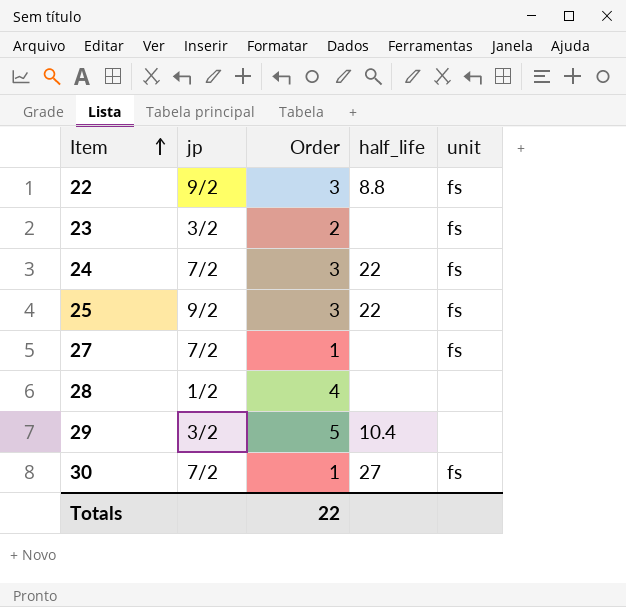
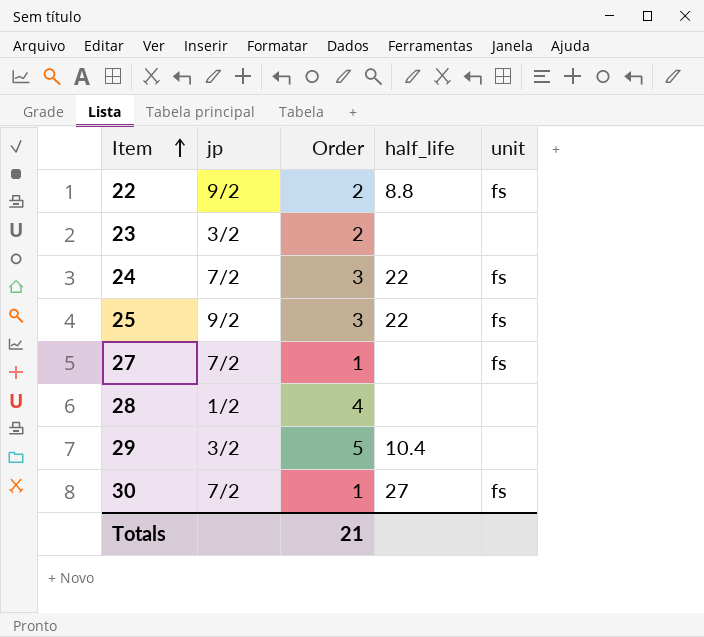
22 | Order: 3 -> 2
23 | unit: fs -> none
Totals | Order: 22 -> 21

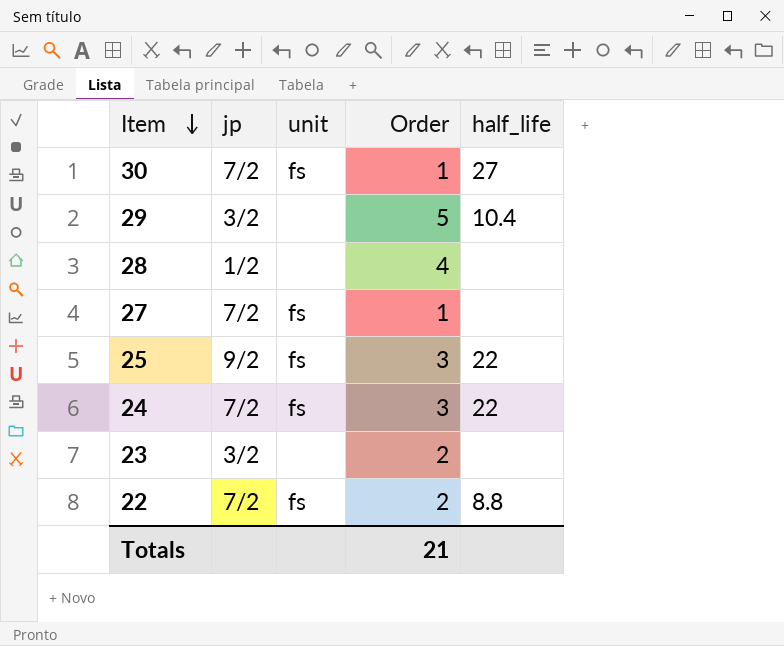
row order: Item ascending -> Item descending
column unit | position: 5 -> 3
22 | jp: 9/2 -> 7/2

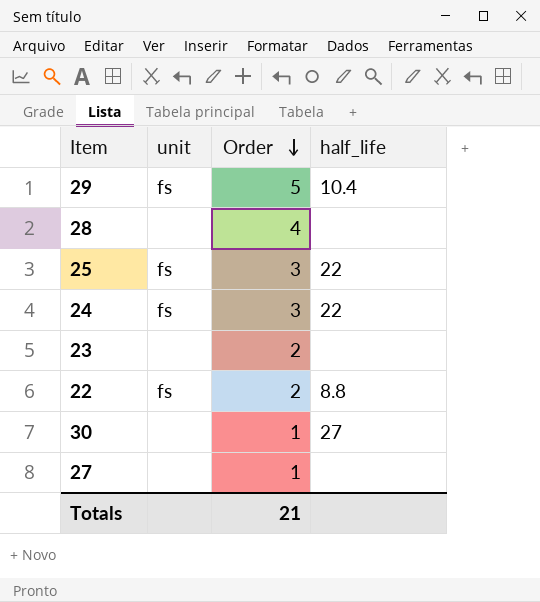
row order: Item descending -> Order descending
column jp | position: 2 -> none
29 | unit: none -> fs
30 | unit: fs -> none
27 | unit: fs -> none

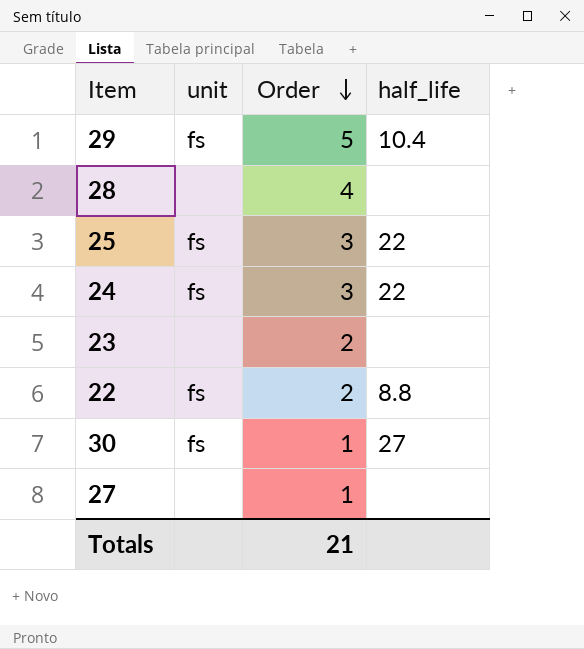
30 | unit: none -> fs

